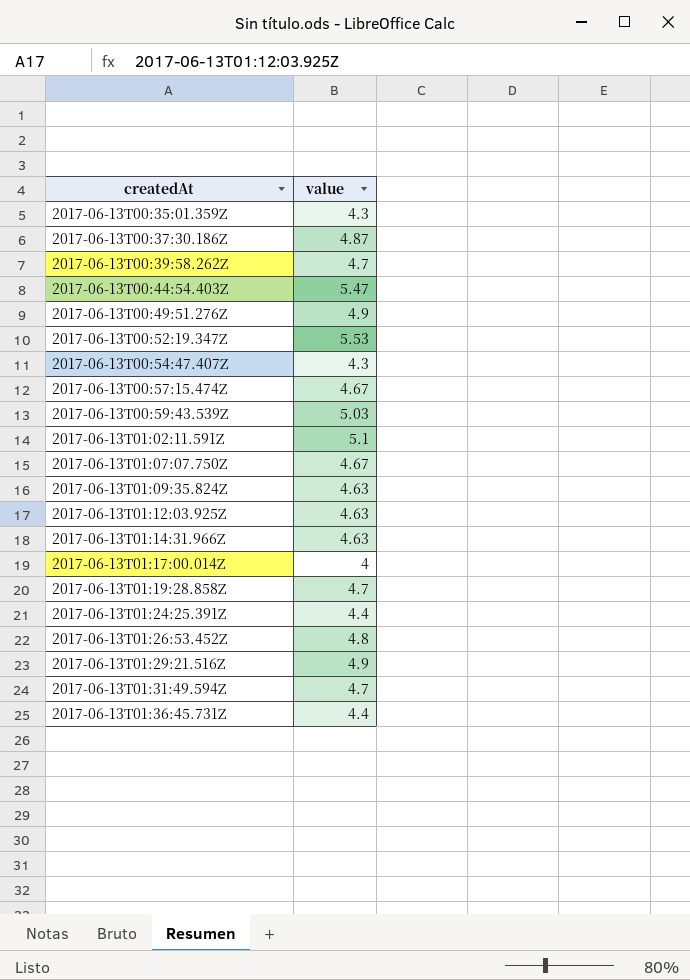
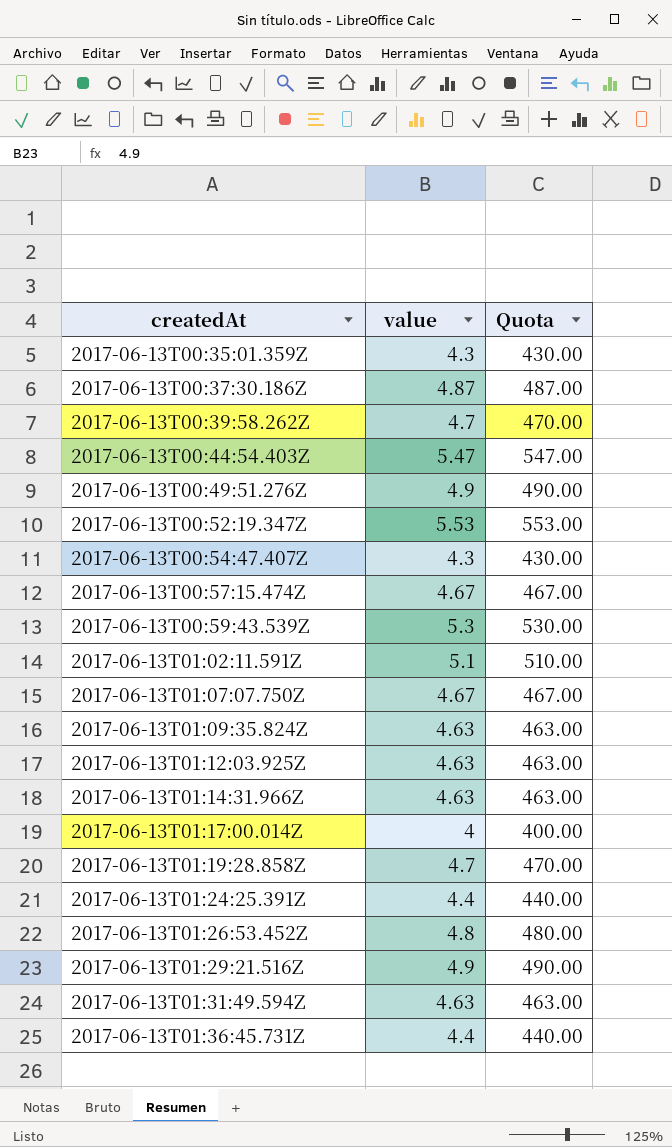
column Quota | formula: none -> [value] * 100
2017-06-13T00:59:43.539Z | value: 5.03 -> 5.3
2017-06-13T01:31:49.594Z | value: 4.7 -> 4.63

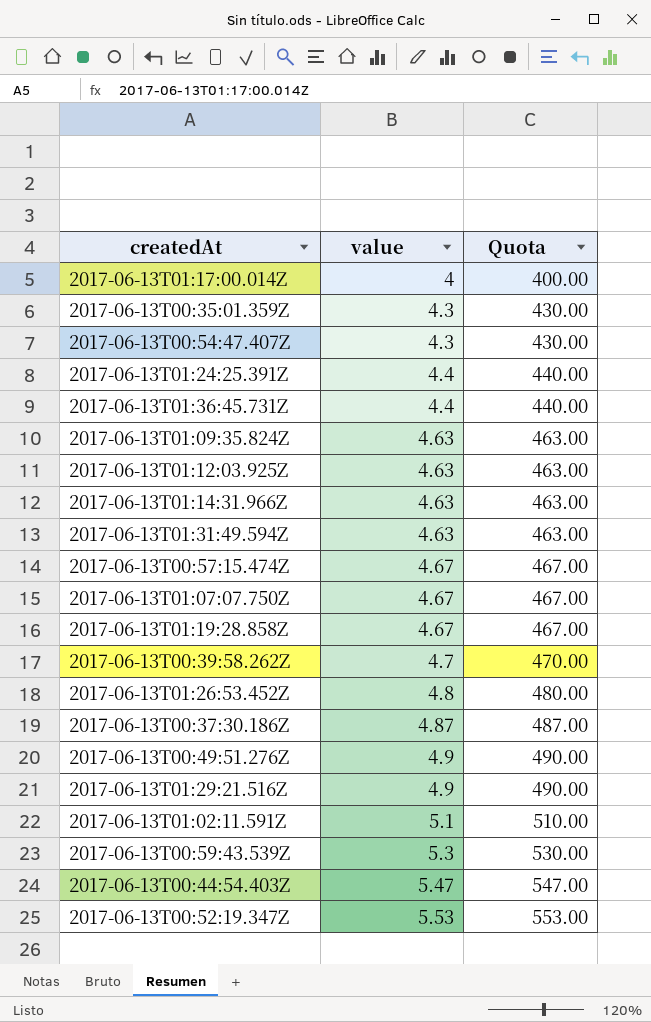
row order: createdAt ascending -> value ascending
2017-06-13T01:19:28.858Z | value: 4.7 -> 4.67
2017-06-13T01:19:28.858Z | Quota: 470.00 -> 467.00

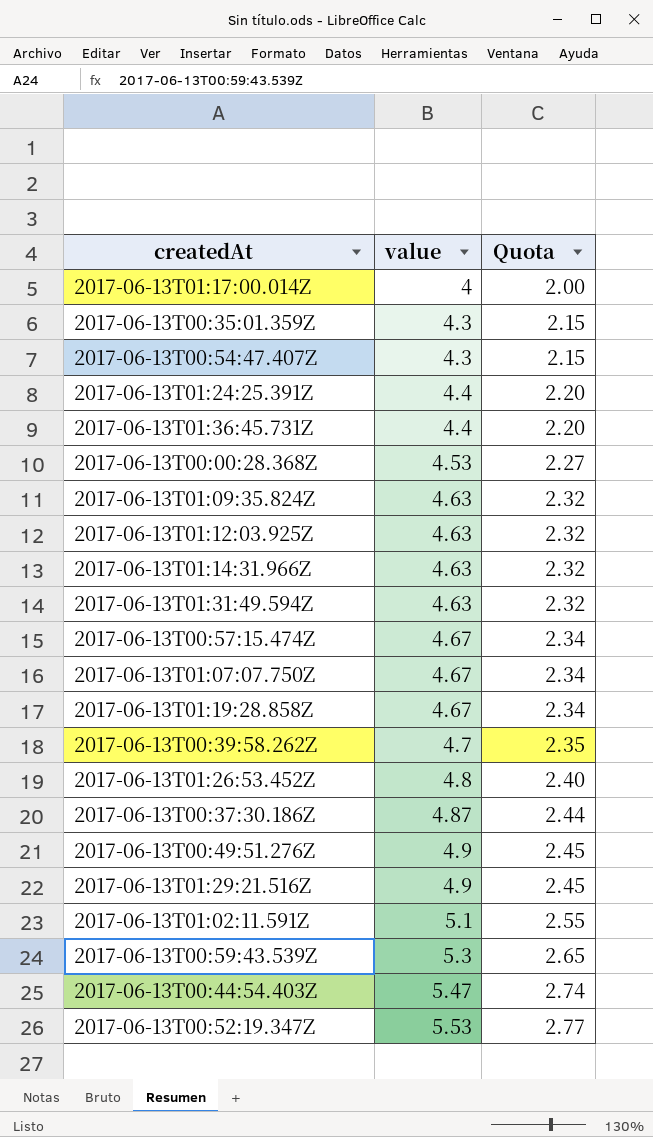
column Quota | formula: [value] * 100 -> [value] * 0.5
row 2017-06-13T00:00:28.368Z: none -> 4.53 | 2.27

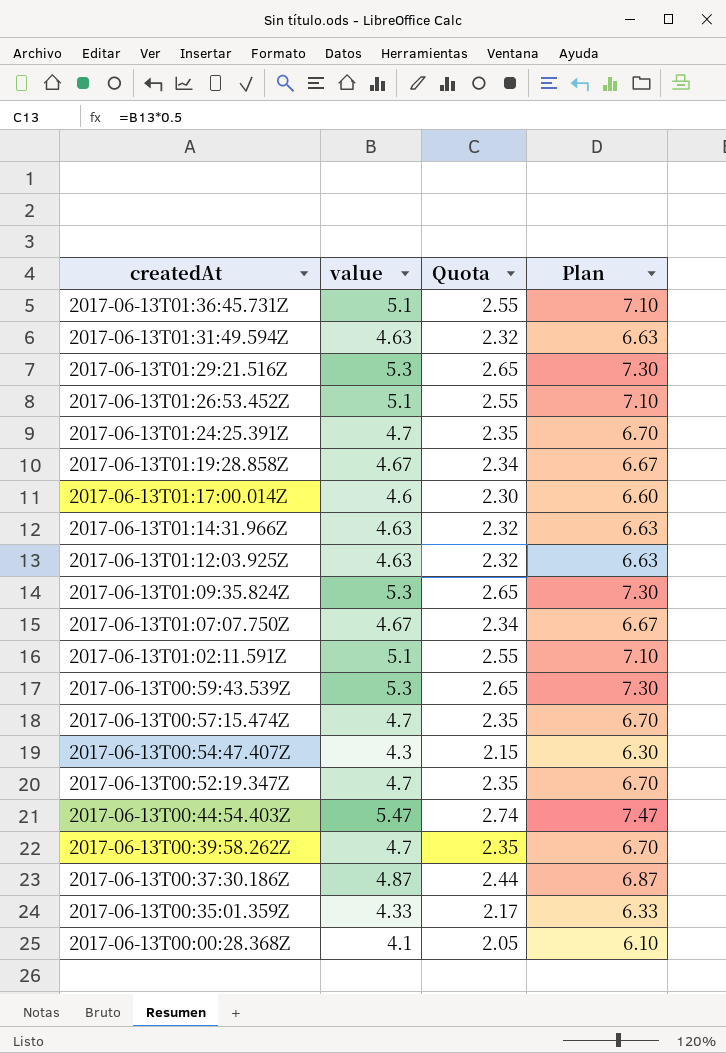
row order: value ascending -> createdAt descending
column Plan | formula: none -> [value] + 2
row 2017-06-13T00:49:51.276Z: 4.9 | 2.45 -> none
2017-06-13T01:36:45.731Z | value: 4.4 -> 5.1
2017-06-13T01:36:45.731Z | Quota: 2.20 -> 2.55
2017-06-13T01:29:21.516Z | value: 4.9 -> 5.3
2017-06-13T01:29:21.516Z | Quota: 2.45 -> 2.65
2017-06-13T01:26:53.452Z | value: 4.8 -> 5.1
2017-06-13T01:26:53.452Z | Quota: 2.40 -> 2.55
2017-06-13T01:24:25.391Z | value: 4.4 -> 4.7
2017-06-13T01:24:25.391Z | Quota: 2.20 -> 2.35
2017-06-13T01:17:00.014Z | value: 4 -> 4.6
2017-06-13T01:17:00.014Z | Quota: 2.00 -> 2.30
2017-06-13T01:09:35.824Z | value: 4.63 -> 5.3
2017-06-13T01:09:35.824Z | Quota: 2.32 -> 2.65
2017-06-13T00:57:15.474Z | value: 4.67 -> 4.7
2017-06-13T00:57:15.474Z | Quota: 2.34 -> 2.35
2017-06-13T00:52:19.347Z | value: 5.53 -> 4.7
2017-06-13T00:52:19.347Z | Quota: 2.77 -> 2.35
2017-06-13T00:35:01.359Z | value: 4.3 -> 4.33
2017-06-13T00:35:01.359Z | Quota: 2.15 -> 2.17
2017-06-13T00:00:28.368Z | value: 4.53 -> 4.1
2017-06-13T00:00:28.368Z | Quota: 2.27 -> 2.05

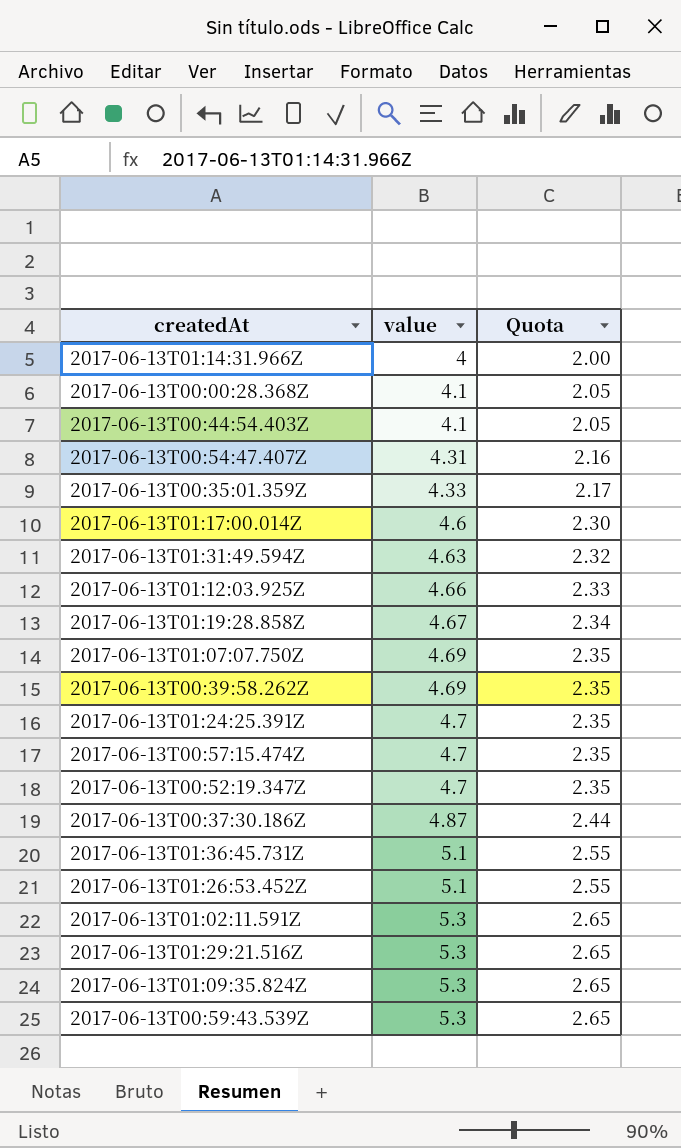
row order: createdAt descending -> value ascending
column Plan | formula: [value] + 2 -> none
2017-06-13T01:14:31.966Z | value: 4.63 -> 4
2017-06-13T01:14:31.966Z | Quota: 2.32 -> 2.00
2017-06-13T00:44:54.403Z | value: 5.47 -> 4.1
2017-06-13T00:44:54.403Z | Quota: 2.74 -> 2.05
2017-06-13T00:54:47.407Z | value: 4.3 -> 4.31
2017-06-13T00:54:47.407Z | Quota: 2.15 -> 2.16
2017-06-13T01:12:03.925Z | value: 4.63 -> 4.66
2017-06-13T01:12:03.925Z | Quota: 2.32 -> 2.33
2017-06-13T01:07:07.750Z | value: 4.67 -> 4.69
2017-06-13T01:07:07.750Z | Quota: 2.34 -> 2.35
2017-06-13T00:39:58.262Z | value: 4.7 -> 4.69
2017-06-13T01:02:11.591Z | value: 5.1 -> 5.3
2017-06-13T01:02:11.591Z | Quota: 2.55 -> 2.65

